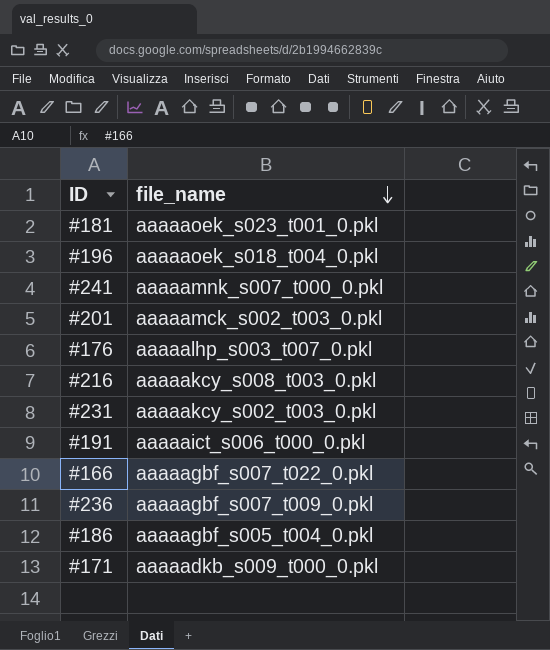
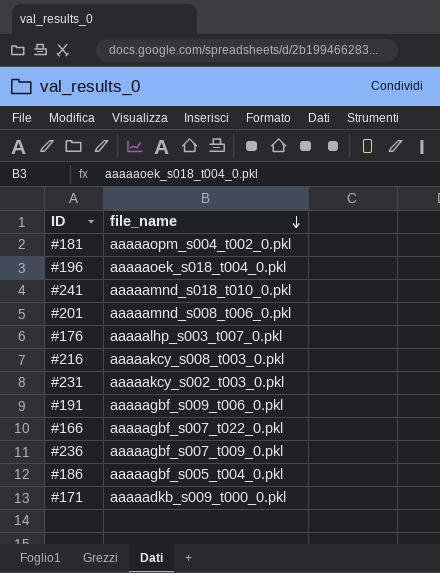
#181 | file_name: aaaaaoek_s023_t001_0.pkl -> aaaaaopm_s004_t002_0.pkl
#241 | file_name: aaaaamnk_s007_t000_0.pkl -> aaaaamnd_s018_t010_0.pkl
#201 | file_name: aaaaamck_s002_t003_0.pkl -> aaaaamnd_s008_t006_0.pkl
#191 | file_name: aaaaaict_s006_t000_0.pkl -> aaaaagbf_s009_t006_0.pkl

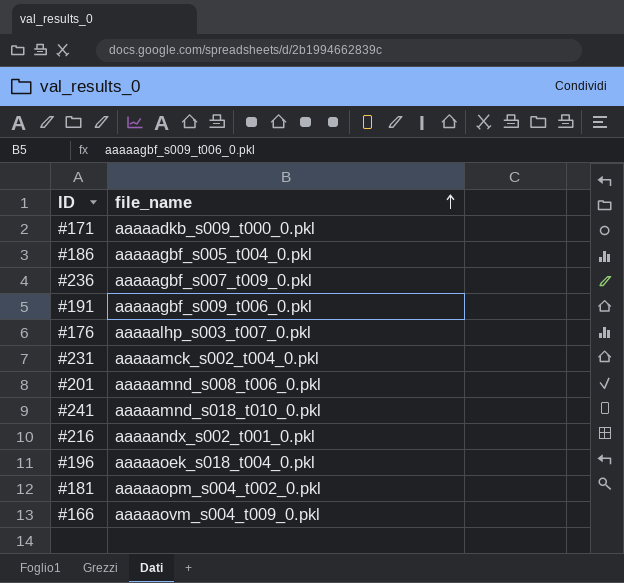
row order: file_name descending -> file_name ascending
#231 | file_name: aaaaakcy_s002_t003_0.pkl -> aaaaamck_s002_t004_0.pkl
#216 | file_name: aaaaakcy_s008_t003_0.pkl -> aaaaandx_s002_t001_0.pkl
#166 | file_name: aaaaagbf_s007_t022_0.pkl -> aaaaaovm_s004_t009_0.pkl

